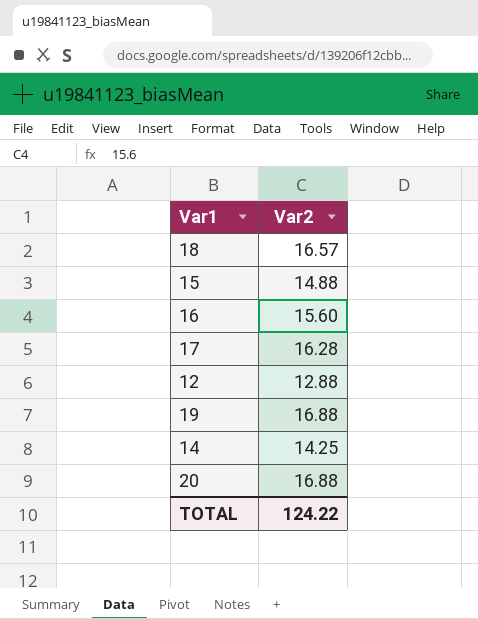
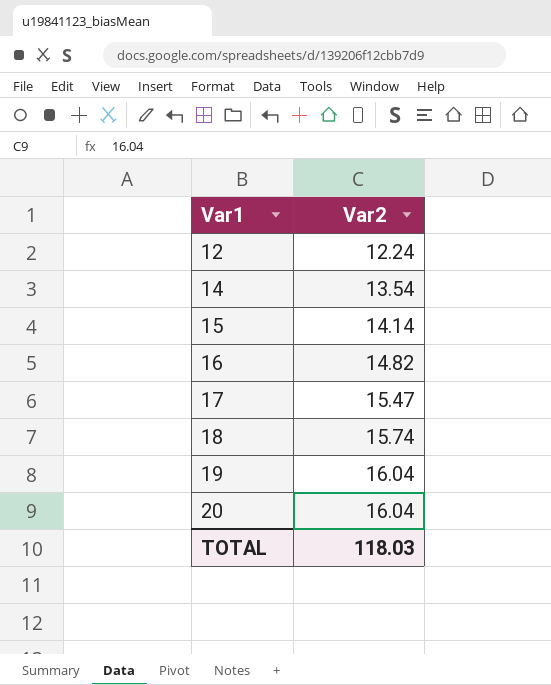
row order: none -> Var1 ascending
12 | Var2: 12.88 -> 12.24
14 | Var2: 14.25 -> 13.54
15 | Var2: 14.88 -> 14.14
16 | Var2: 15.60 -> 14.82
17 | Var2: 16.28 -> 15.47
18 | Var2: 16.57 -> 15.74
19 | Var2: 16.88 -> 16.04
20 | Var2: 16.88 -> 16.04
TOTAL | Var2: 124.22 -> 118.03

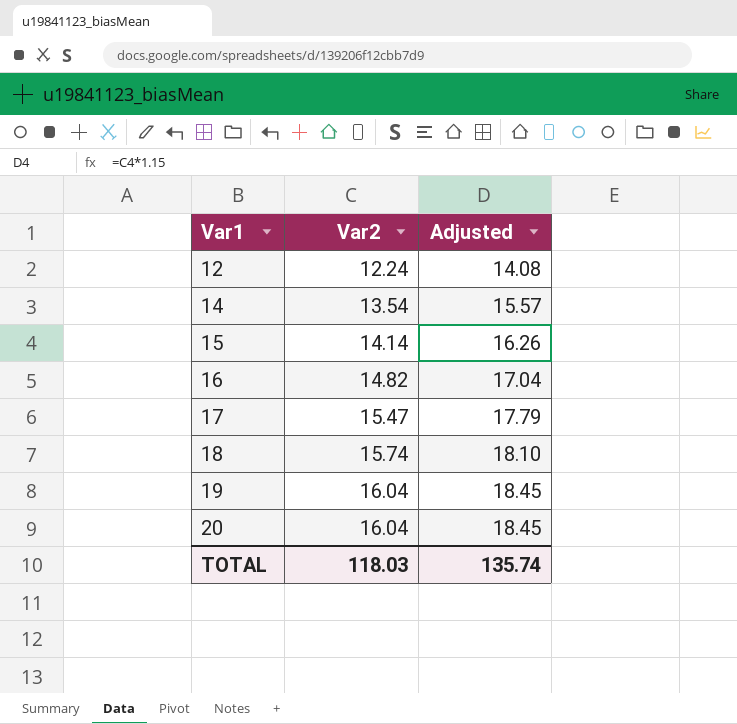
column Adjusted | formula: none -> [Var2] * 1.15

